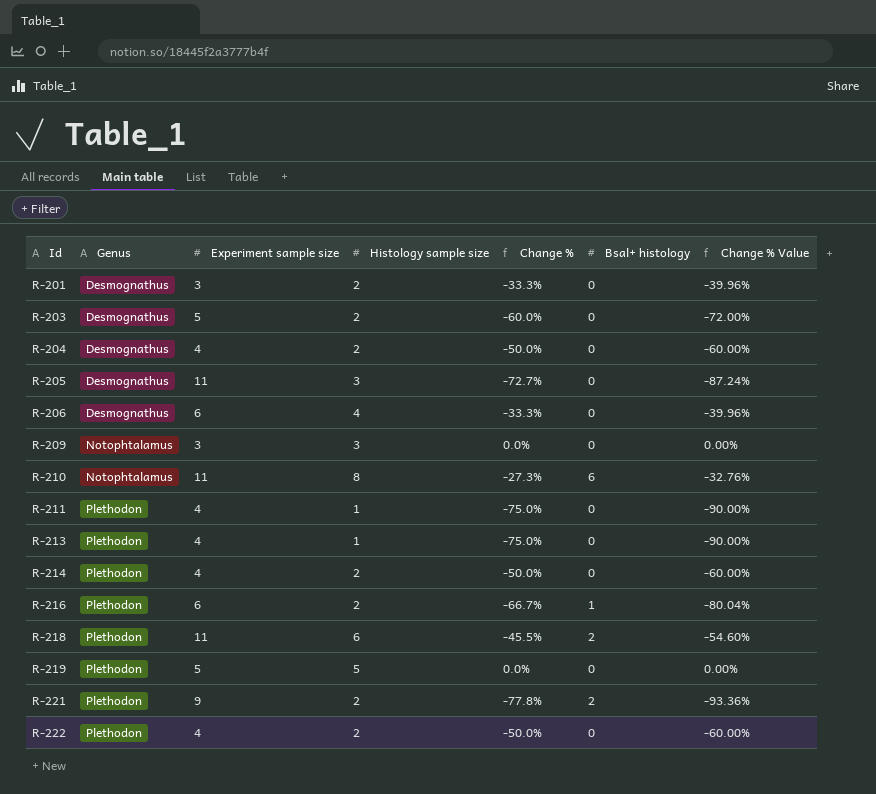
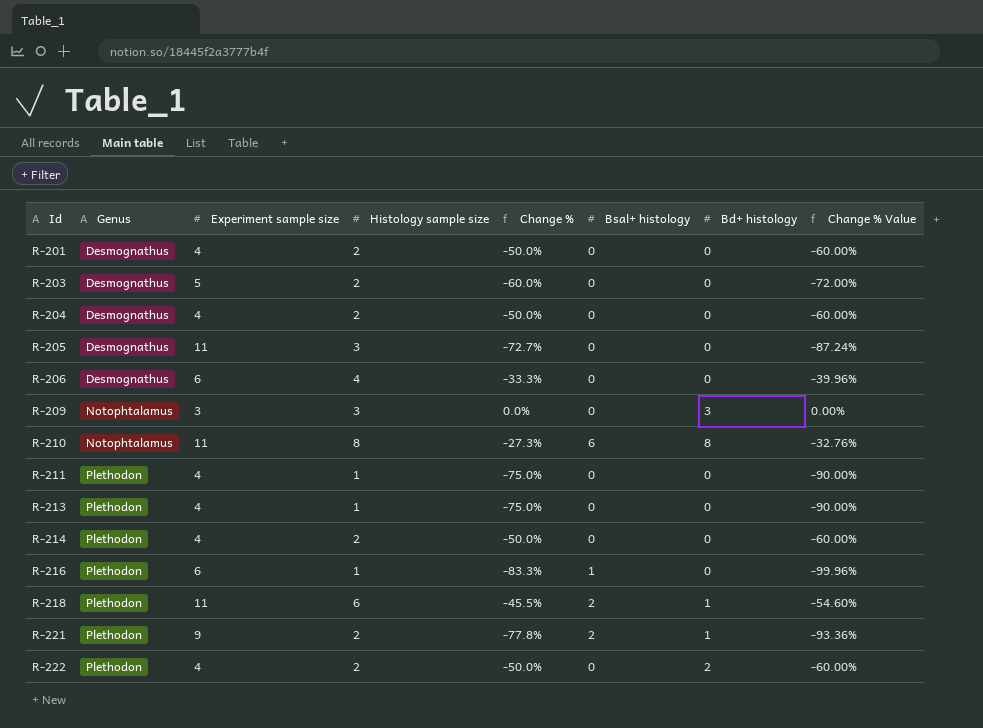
column Bd+ histology | position: none -> 7
row R-219: Plethodon | 5 | 5 | 0.0% | 0 | 0.00% -> none
R-201 | Experiment sample size: 3 -> 4
R-201 | Change %: -33.3% -> -50.0%
R-201 | Change % Value: -39.96% -> -60.00%
R-216 | Histology sample size: 2 -> 1
R-216 | Change %: -66.7% -> -83.3%
R-216 | Change % Value: -80.04% -> -99.96%

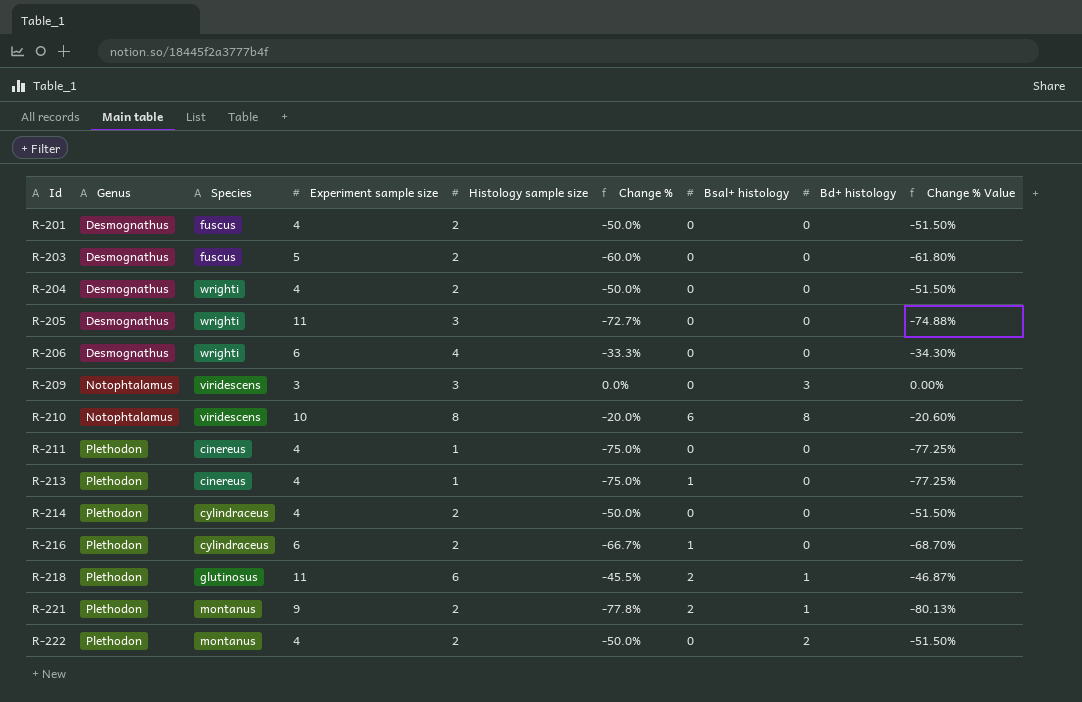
column Species | position: none -> 3
column Change % Value | formula: [Change %] * 1.2 -> [Change %] * 1.03
R-210 | Experiment sample size: 11 -> 10
R-210 | Change %: -27.3% -> -20.0%
R-213 | Bsal+ histology: 0 -> 1
R-216 | Histology sample size: 1 -> 2
R-216 | Change %: -83.3% -> -66.7%

